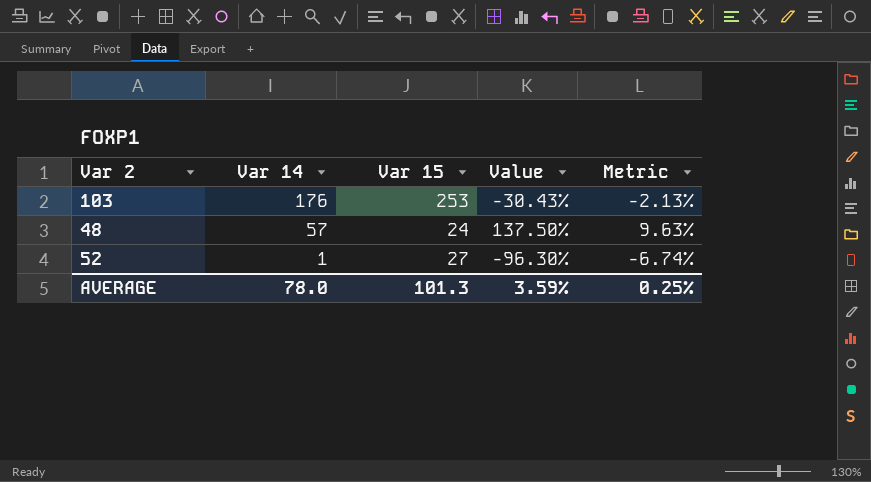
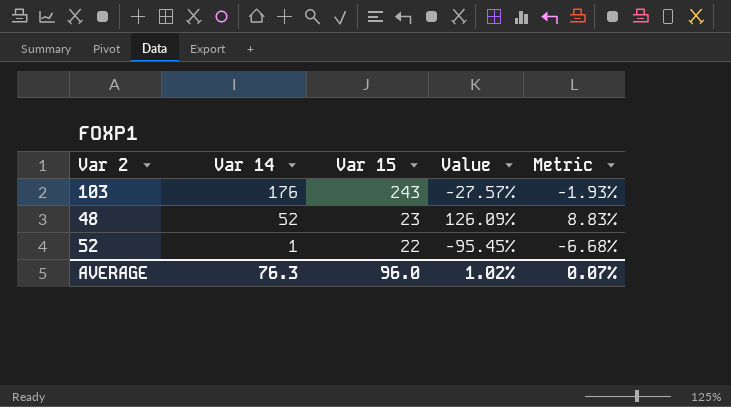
103 | Var 15: 253 -> 243
103 | Value: -30.43% -> -27.57%
103 | Metric: -2.13% -> -1.93%
48 | Var 14: 57 -> 52
48 | Var 15: 24 -> 23
48 | Value: 137.50% -> 126.09%
48 | Metric: 9.63% -> 8.83%
52 | Var 15: 27 -> 22
52 | Value: -96.30% -> -95.45%
52 | Metric: -6.74% -> -6.68%
AVERAGE | Var 14: 78.0 -> 76.3
AVERAGE | Var 15: 101.3 -> 96.0
AVERAGE | Value: 3.59% -> 1.02%
AVERAGE | Metric: 0.25% -> 0.07%

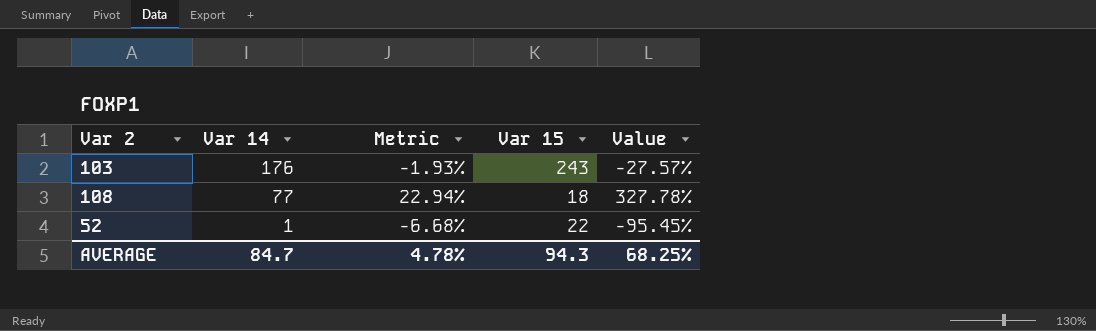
column Metric | position: 5 -> 3
row 48: 52 | 23 | 126.09% | 8.83% -> none
row 108: none -> 77 | 22.94% | 18 | 327.78%
AVERAGE | Var 14: 76.3 -> 84.7
AVERAGE | Metric: 0.07% -> 4.78%
AVERAGE | Var 15: 96.0 -> 94.3
AVERAGE | Value: 1.02% -> 68.25%

